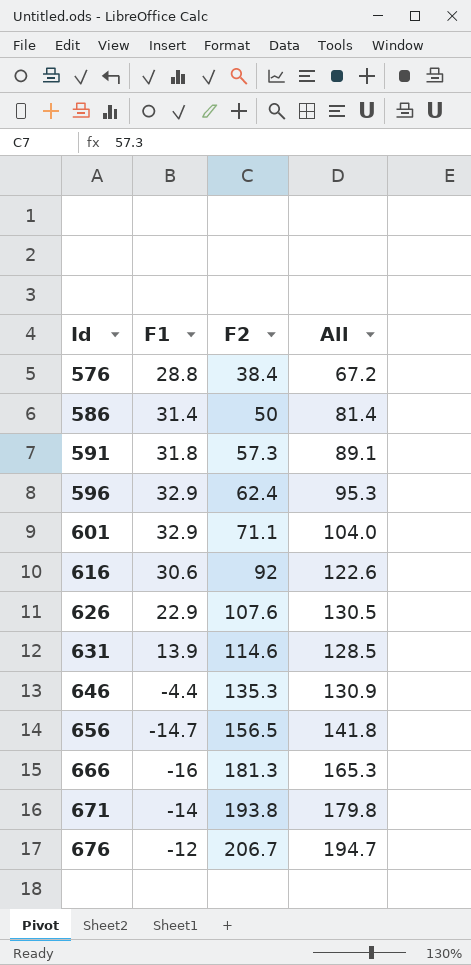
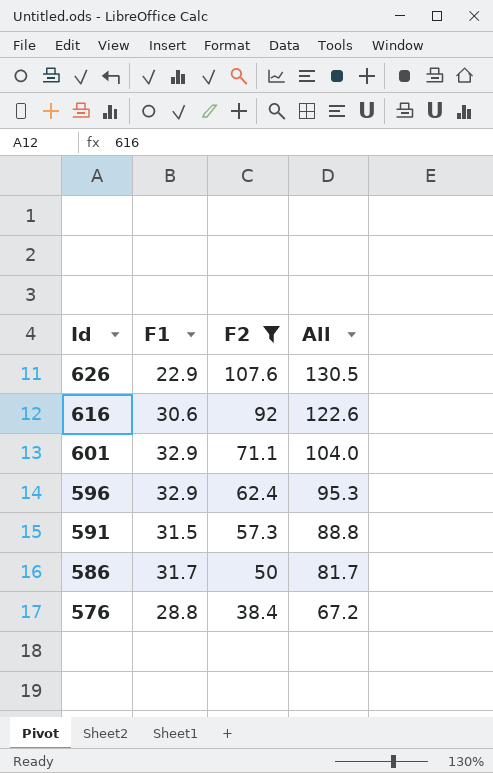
filter: none -> F2 <= 107.6
row order: Id ascending -> Id descending
591 | F1: 31.8 -> 31.5
591 | All: 89.1 -> 88.8
586 | F1: 31.4 -> 31.7
586 | All: 81.4 -> 81.7

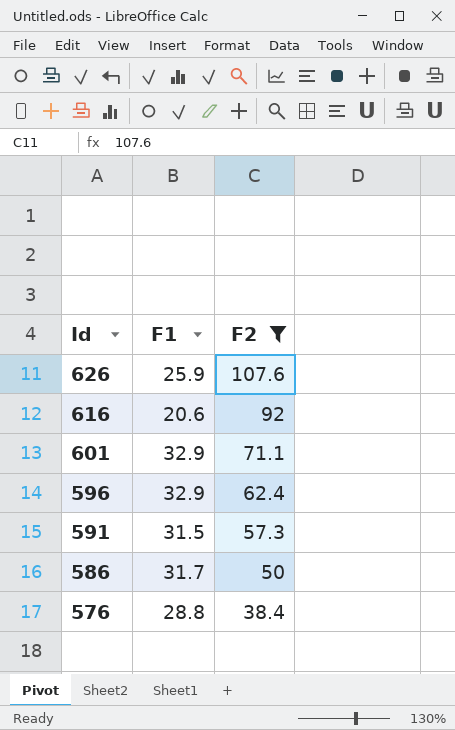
column All | formula: [F1] + [F2] -> none
626 | F1: 22.9 -> 25.9
616 | F1: 30.6 -> 20.6

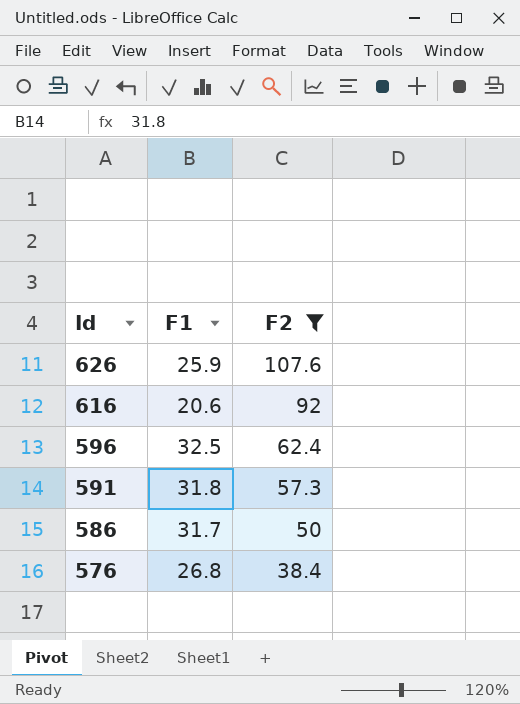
row 601: 32.9 | 71.1 -> none
596 | F1: 32.9 -> 32.5
591 | F1: 31.5 -> 31.8
576 | F1: 28.8 -> 26.8

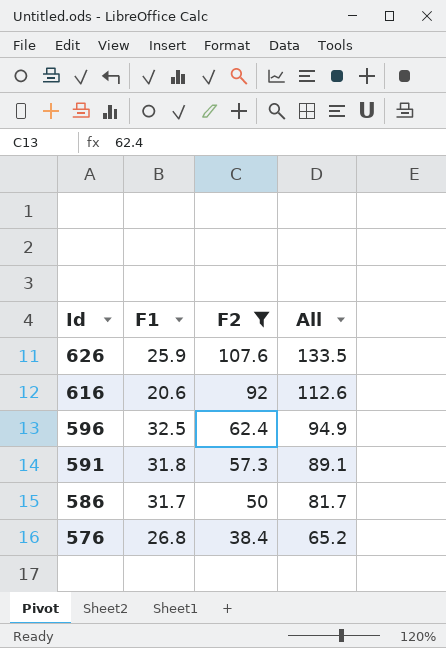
column All | formula: none -> [F1] + [F2]

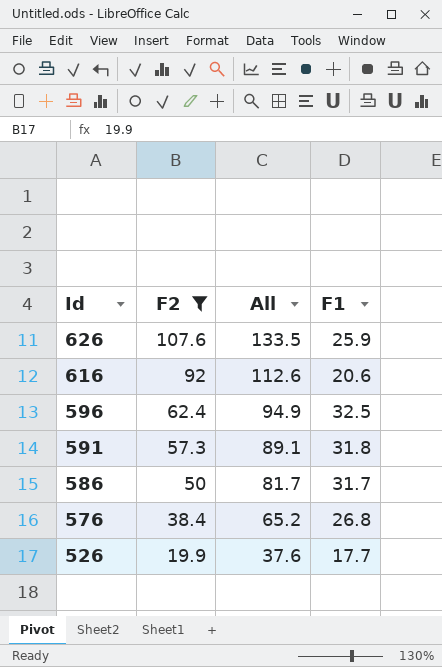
column F1 | position: 2 -> 4
row 526: none -> 19.9 | 37.6 | 17.7

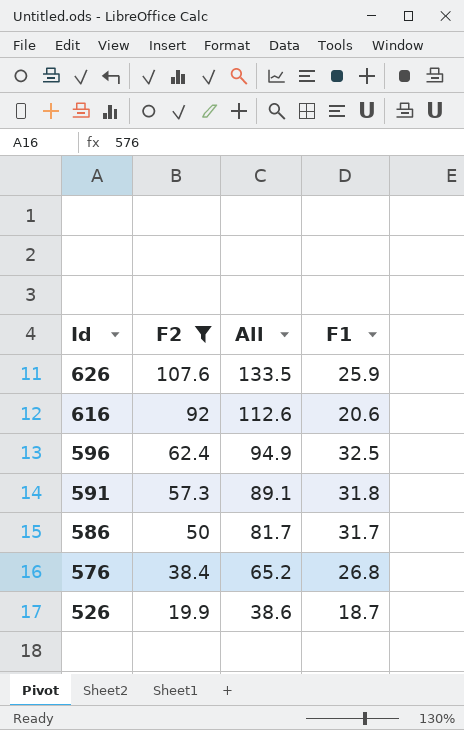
526 | All: 37.6 -> 38.6
526 | F1: 17.7 -> 18.7

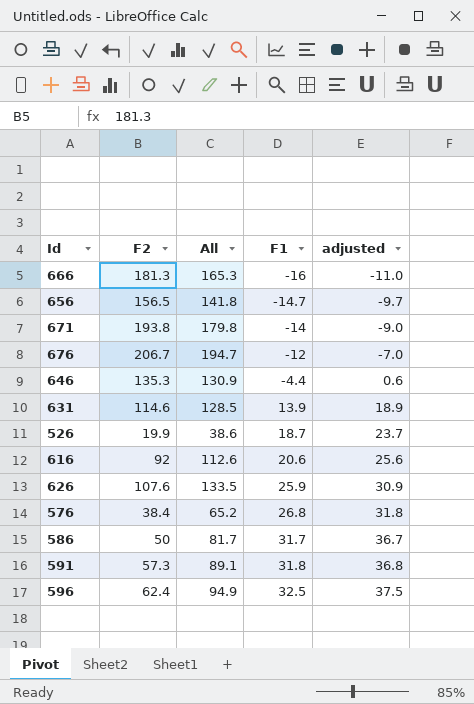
filter: F2 <= 107.6 -> none
row order: Id descending -> F1 ascending
column adjusted | formula: none -> [F1] + 5

